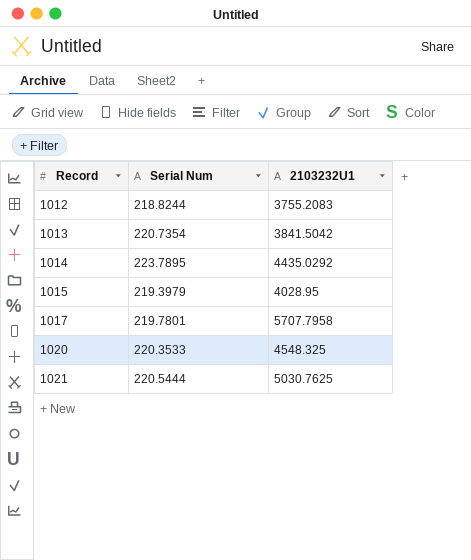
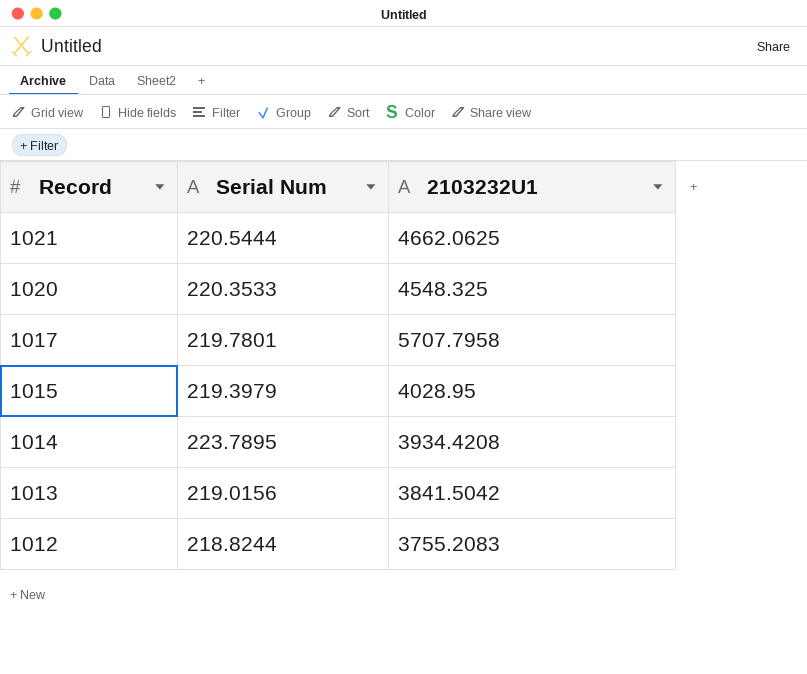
row order: Record ascending -> Record descending
1021 | 2103232U1: 5030.7625 -> 4662.0625
1014 | 2103232U1: 4435.0292 -> 3934.4208
1013 | Serial Num: 220.7354 -> 219.0156

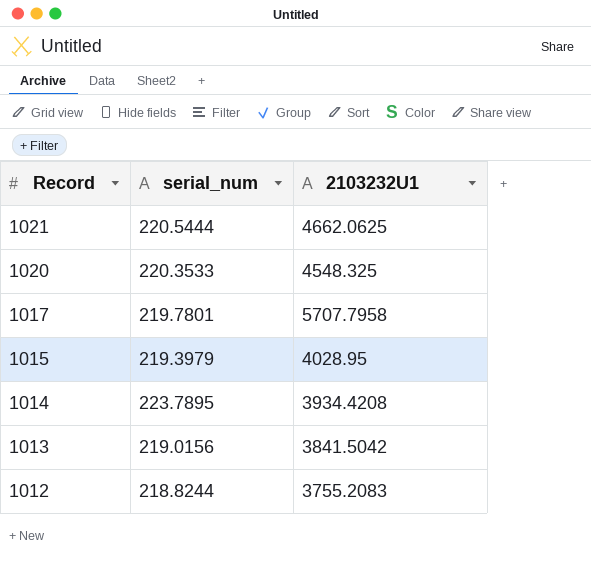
column name: Serial Num -> serial_num

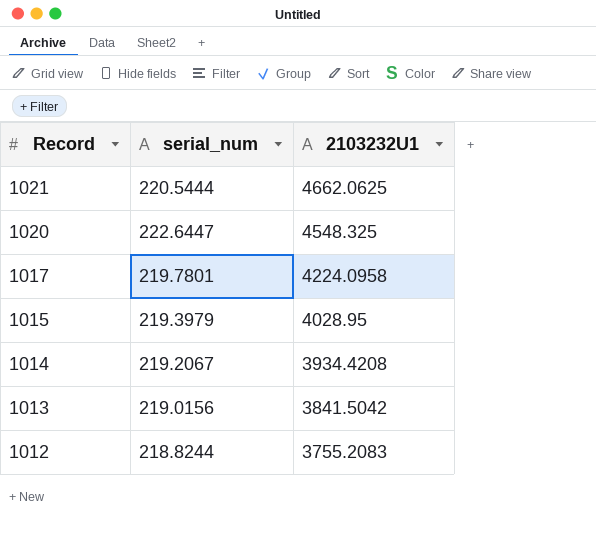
1020 | serial_num: 220.3533 -> 222.6447
1017 | 2103232U1: 5707.7958 -> 4224.0958
1014 | serial_num: 223.7895 -> 219.2067

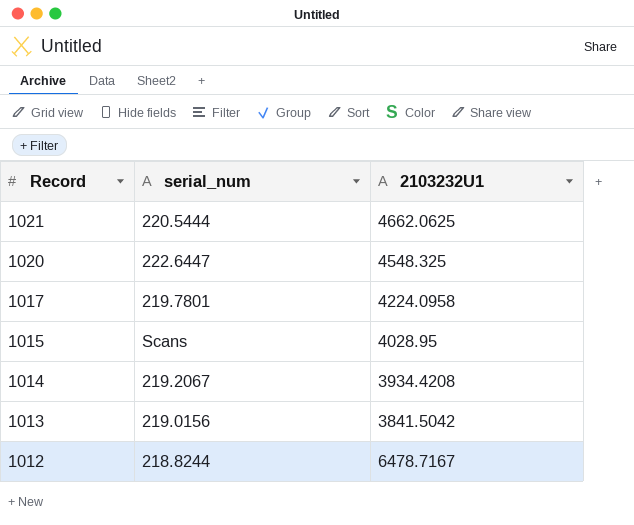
1015 | serial_num: 219.3979 -> Scans
1012 | 2103232U1: 3755.2083 -> 6478.7167

